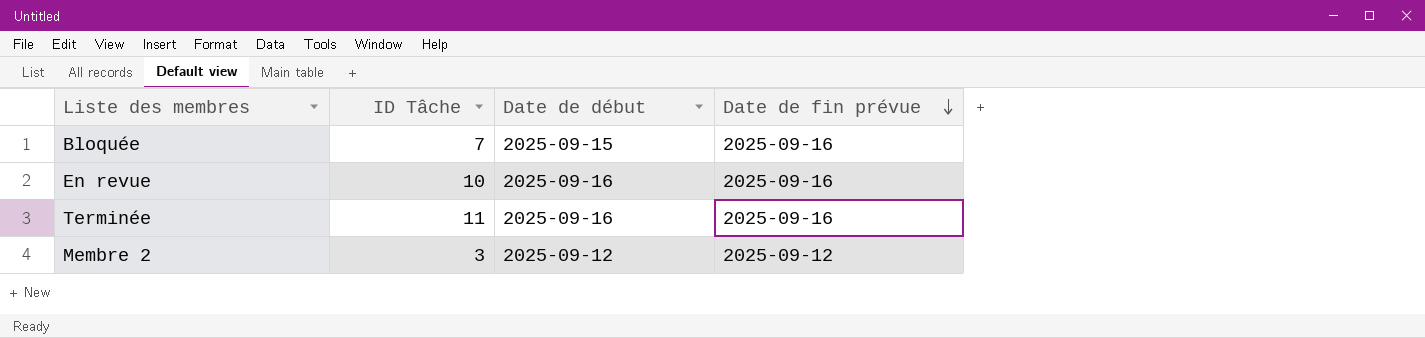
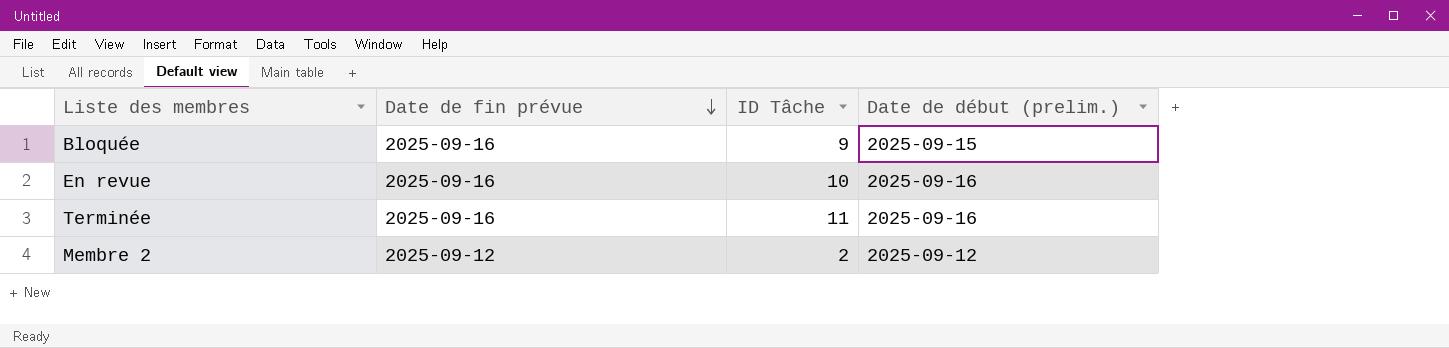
column Date de fin prévue | position: 4 -> 2
column name: Date de début -> Date de début (prelim.)
Bloquée | ID Tâche: 7 -> 9
Membre 2 | ID Tâche: 3 -> 2

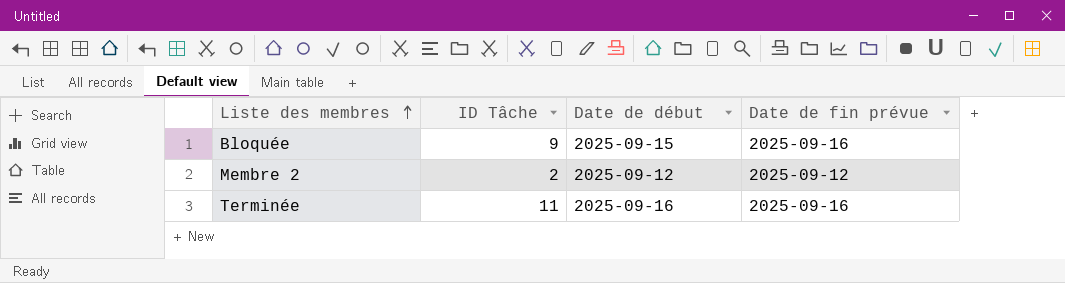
row order: Date de fin prévue descending -> Liste des membres ascending
column name: Date de début (prelim.) -> Date de début
column Date de fin prévue | position: 2 -> 4
row En revue: 2025-09-16 | 10 | 2025-09-16 -> none

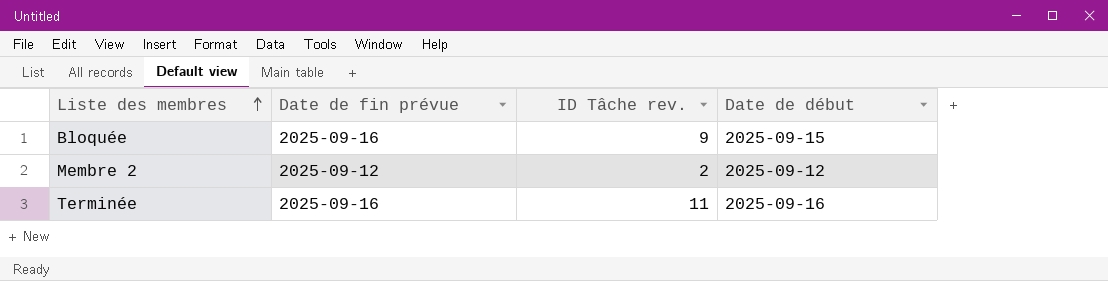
column Date de fin prévue | position: 4 -> 2
column name: ID Tâche -> ID Tâche rev.

